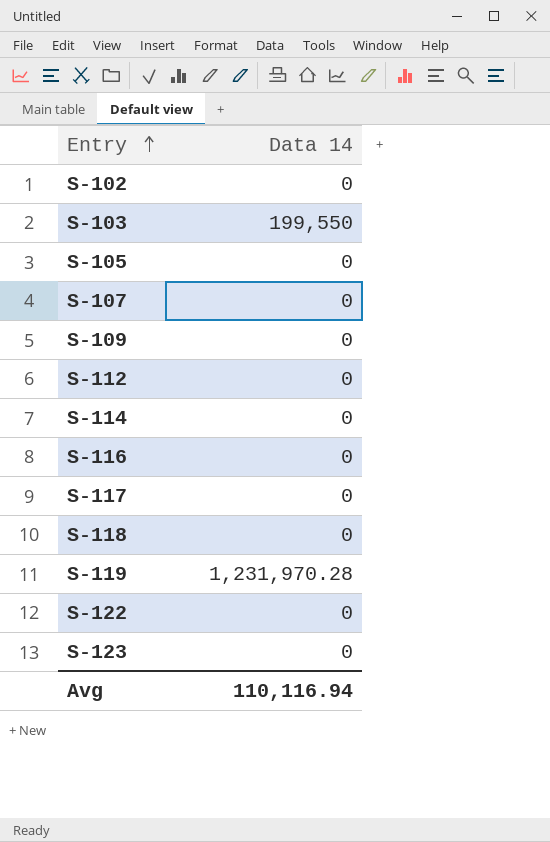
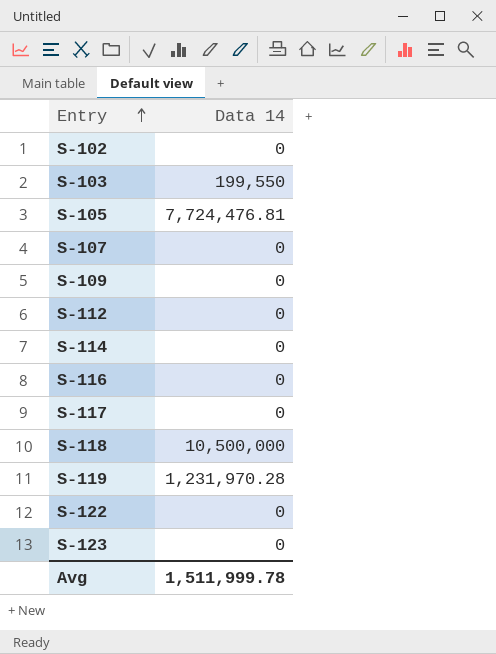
S-105 | Data 14: 0 -> 7,724,476.81
S-118 | Data 14: 0 -> 10,500,000
Avg | Data 14: 110,116.94 -> 1,511,999.78

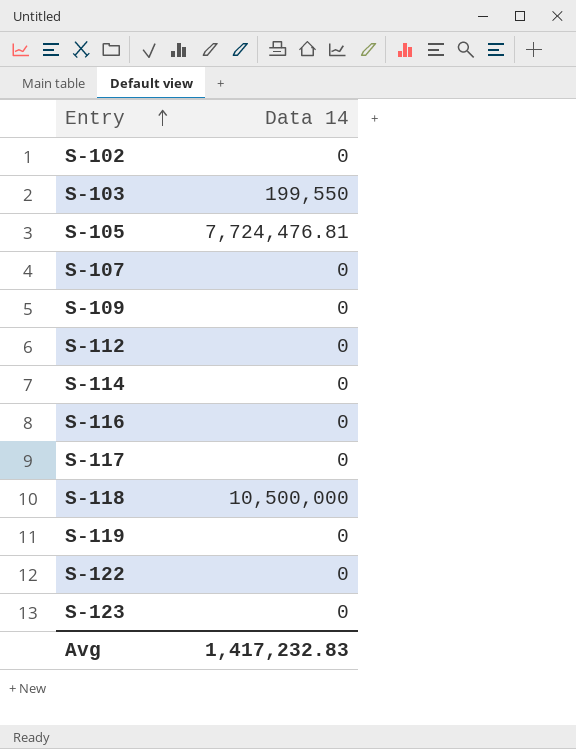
S-119 | Data 14: 1,231,970.28 -> 0
Avg | Data 14: 1,511,999.78 -> 1,417,232.83

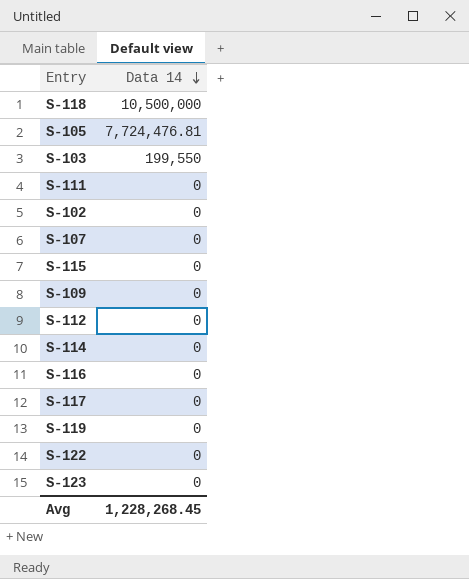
row order: Entry ascending -> Data 14 descending
row S-111: none -> 0
row S-115: none -> 0
Avg | Data 14: 1,417,232.83 -> 1,228,268.45

